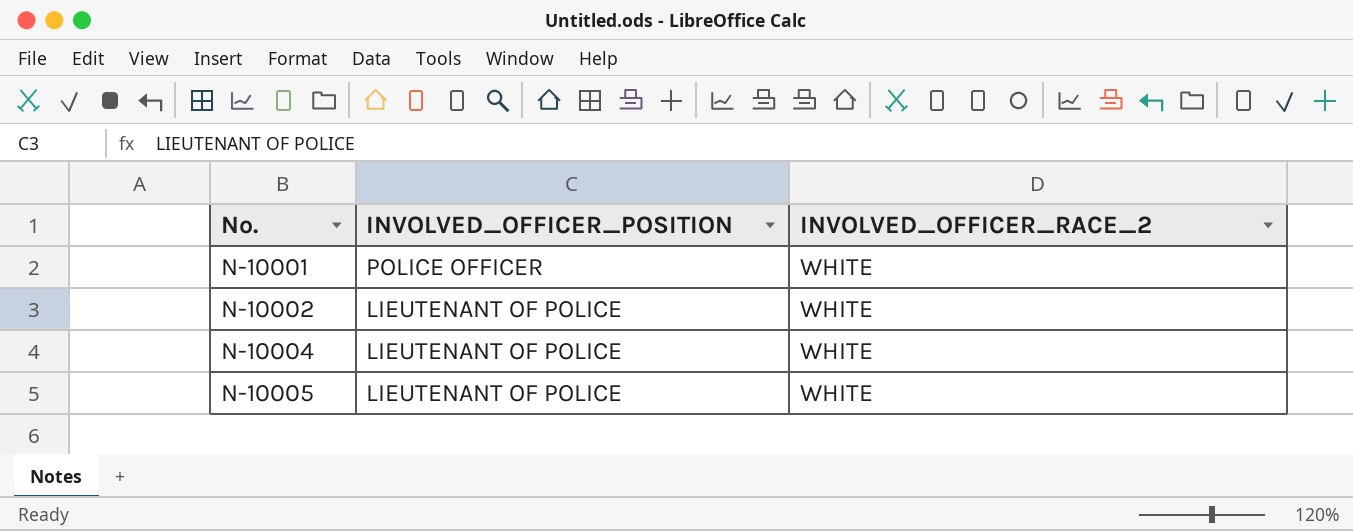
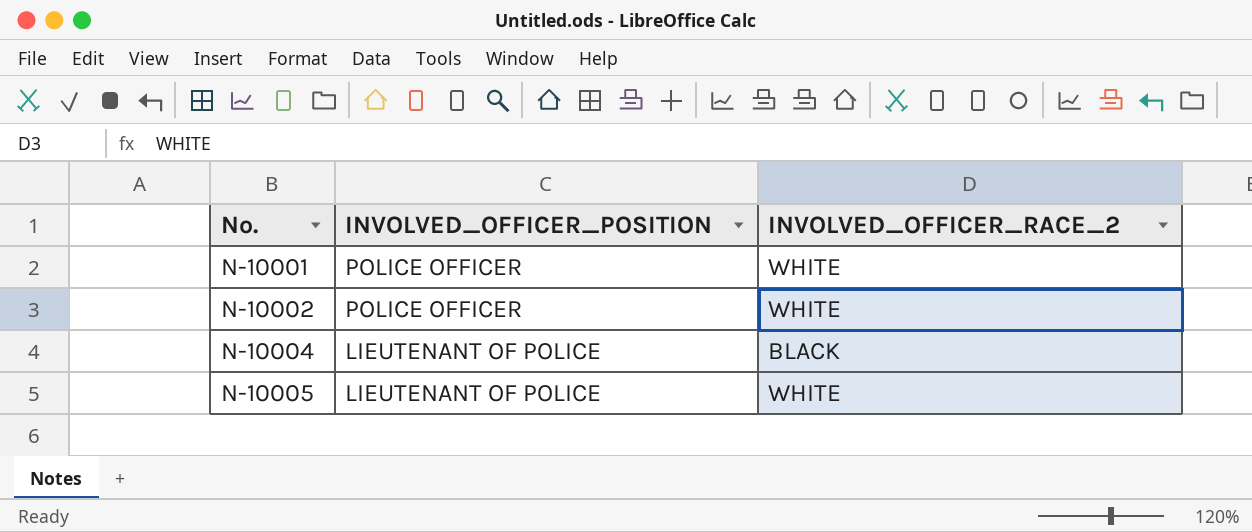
N-10002 | INVOLVED_OFFICER_POSITION: LIEUTENANT OF POLICE -> POLICE OFFICER
N-10004 | INVOLVED_OFFICER_RACE_2: WHITE -> BLACK

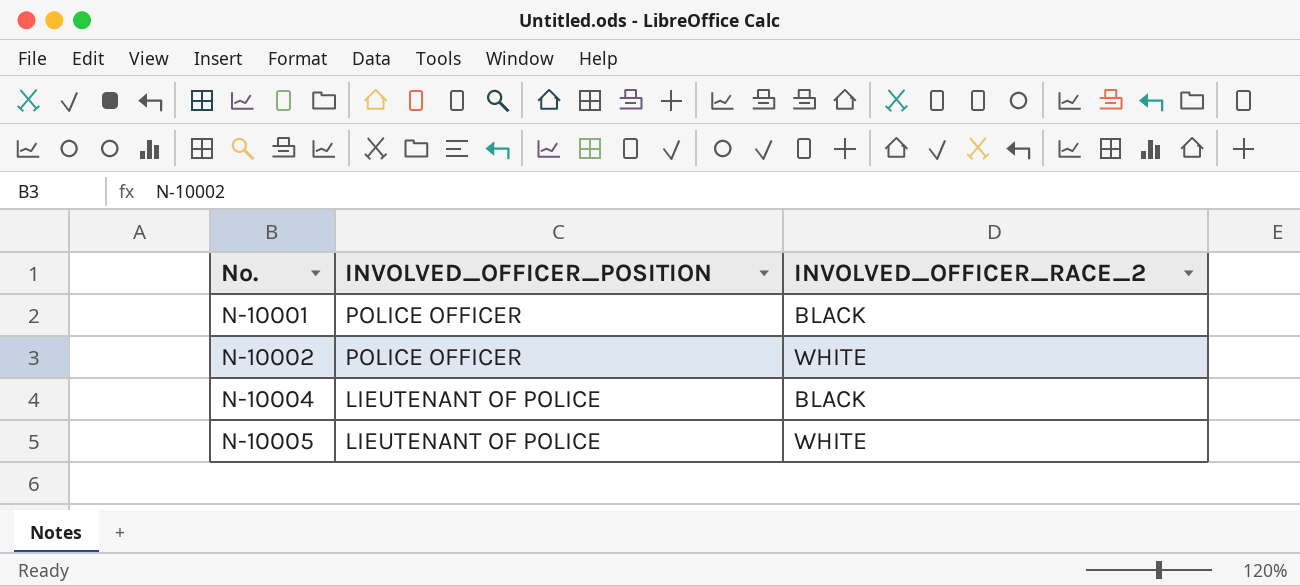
N-10001 | INVOLVED_OFFICER_RACE_2: WHITE -> BLACK

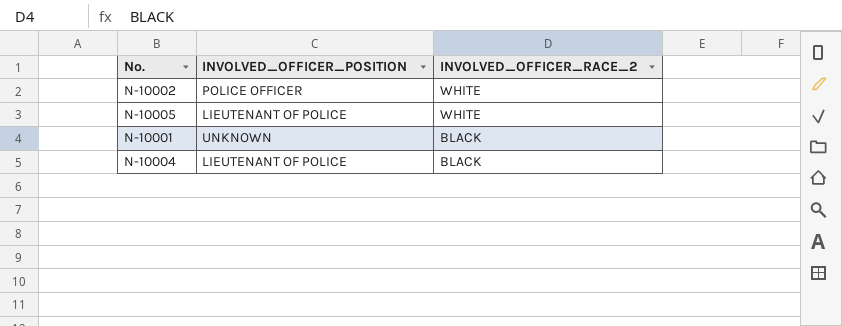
row order: No. ascending -> INVOLVED_OFFICER_RACE_2 descending
N-10001 | INVOLVED_OFFICER_POSITION: POLICE OFFICER -> UNKNOWN

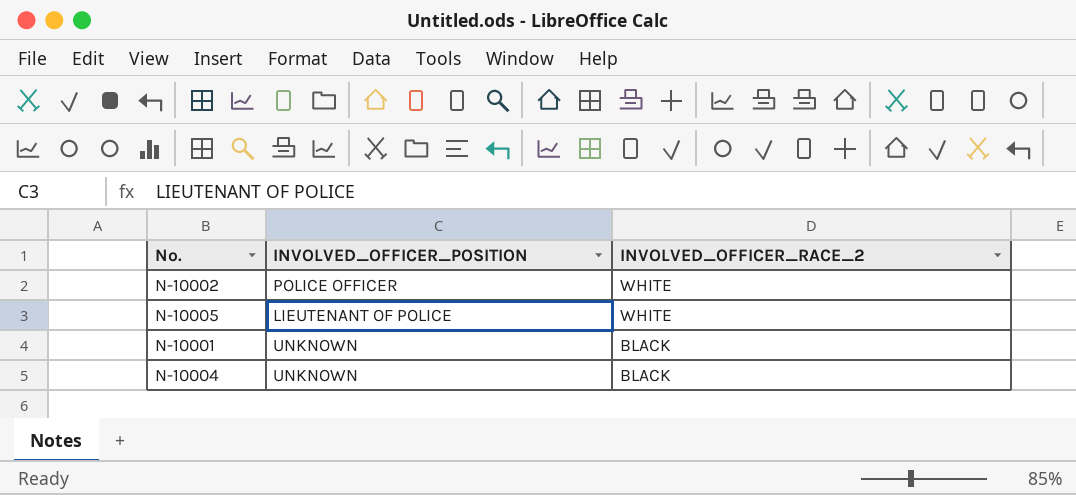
N-10004 | INVOLVED_OFFICER_POSITION: LIEUTENANT OF POLICE -> UNKNOWN

